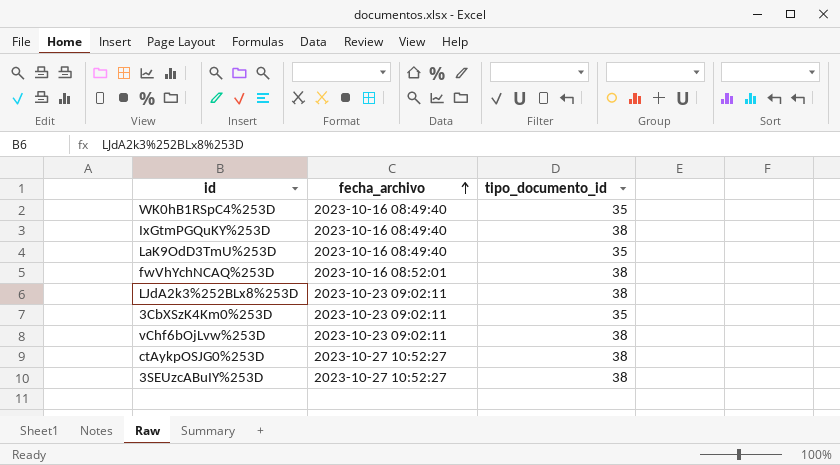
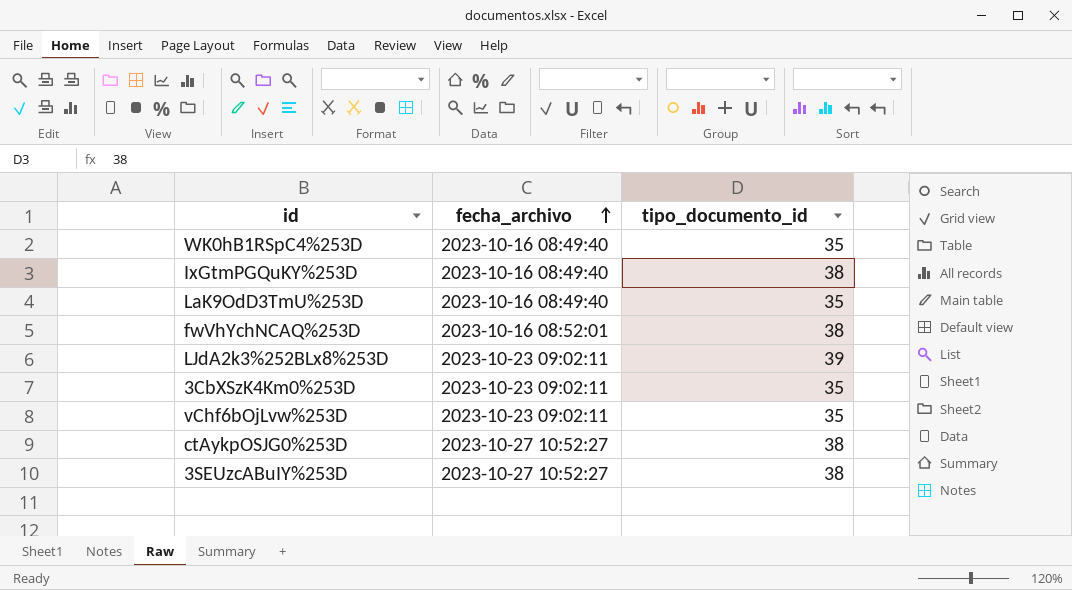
LJdA2k3%252BLx8%253D | tipo_documento_id: 38 -> 39
vChf6bOjLvw%253D | tipo_documento_id: 38 -> 35

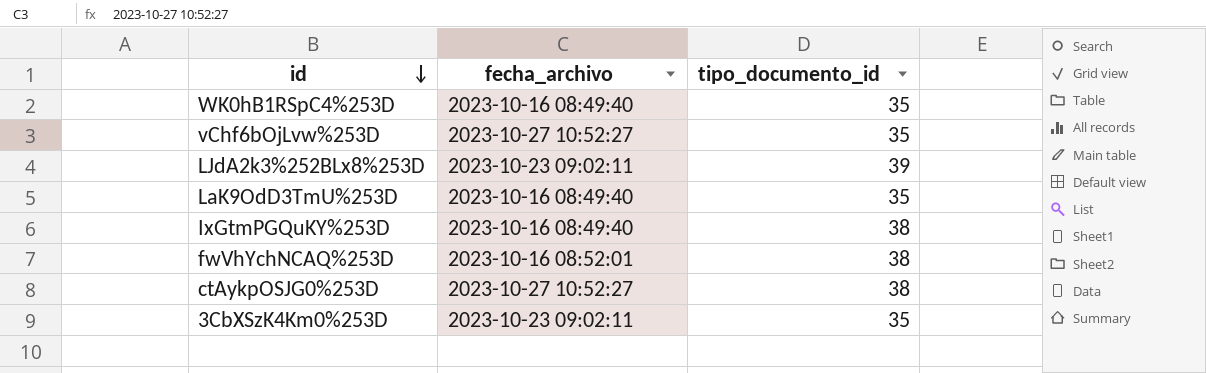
row order: fecha_archivo ascending -> id descending
row 3SEUzcABuIY%253D: 2023-10-27 10:52:27 | 38 -> none
vChf6bOjLvw%253D | fecha_archivo: 2023-10-23 09:02:11 -> 2023-10-27 10:52:27

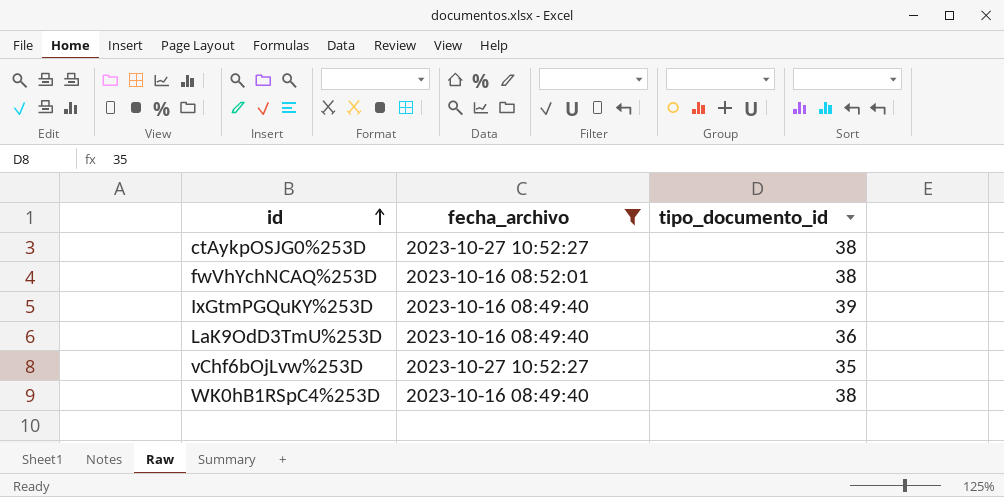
filter: none -> fecha_archivo != 2023-10-23 09:02:11
row order: id descending -> id ascending
IxGtmPGQuKY%253D | tipo_documento_id: 38 -> 39
LaK9OdD3TmU%253D | tipo_documento_id: 35 -> 36
WK0hB1RSpC4%253D | tipo_documento_id: 35 -> 38

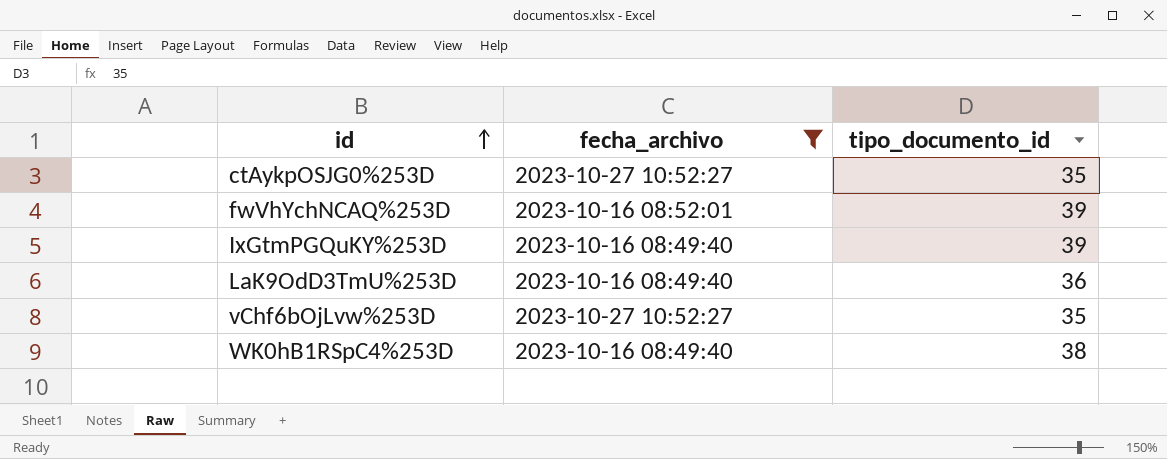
ctAykpOSJG0%253D | tipo_documento_id: 38 -> 35
fwVhYchNCAQ%253D | tipo_documento_id: 38 -> 39

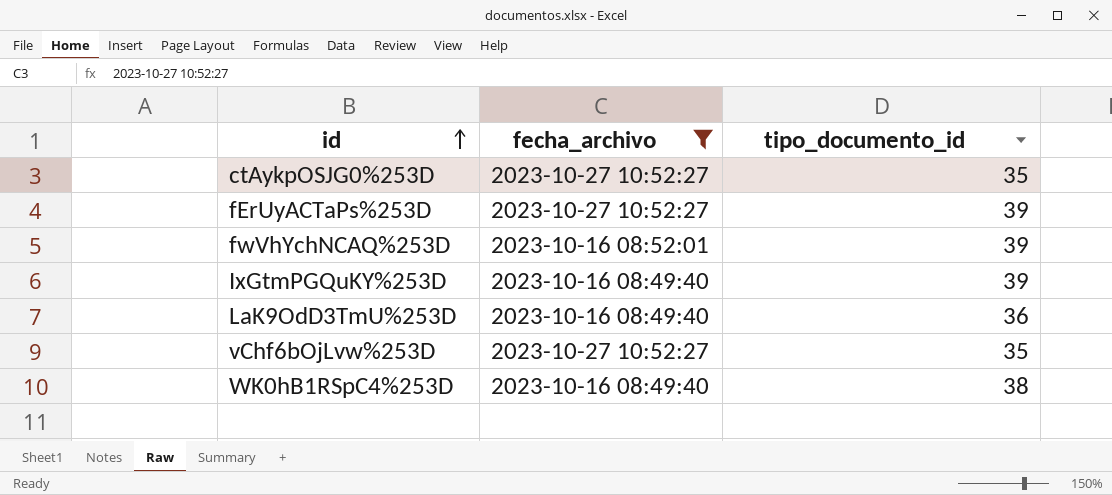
row fErUyACTaPs%253D: none -> 2023-10-27 10:52:27 | 39

